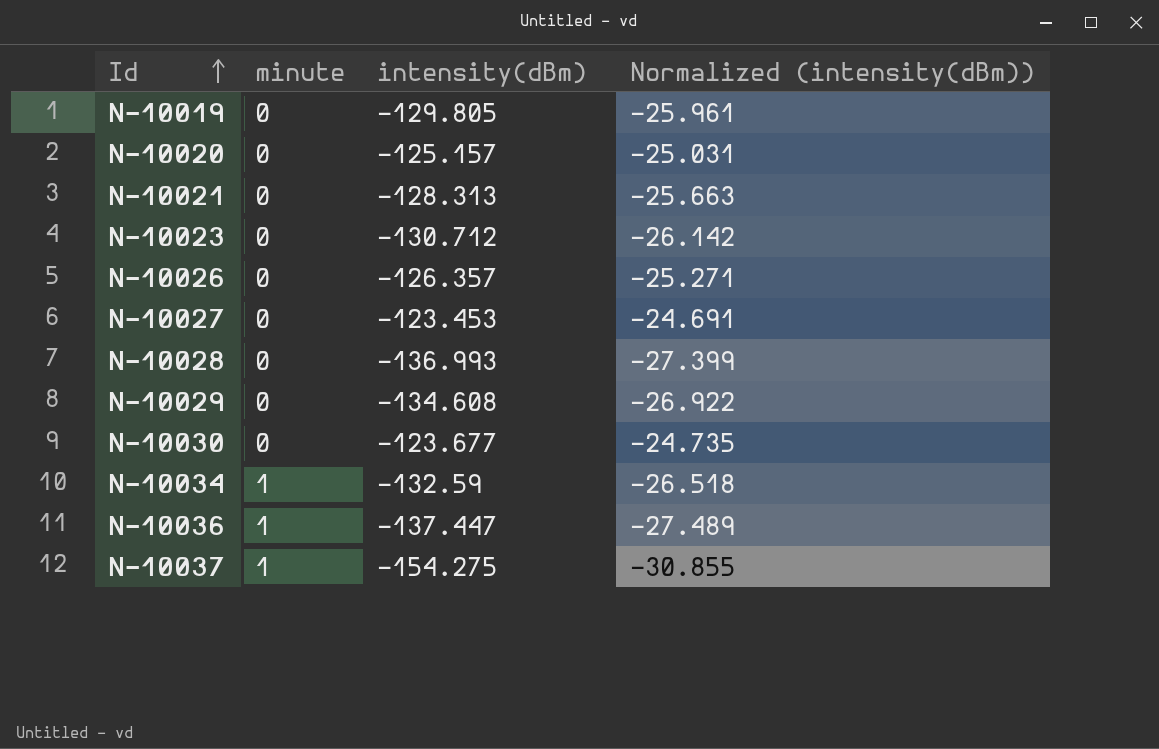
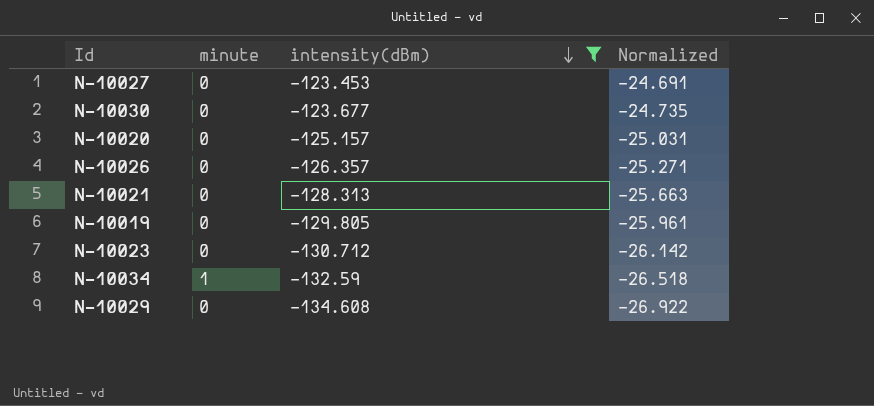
filter: none -> intensity(dBm) >= -134.608
row order: Id ascending -> intensity(dBm) descending
column name: Normalized (intensity(dBm)) -> Normalized

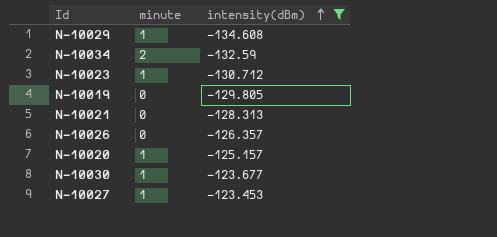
row order: intensity(dBm) descending -> intensity(dBm) ascending
column Normalized | formula: [intensity(dBm)] * 0.2 -> none
N-10029 | minute: 0 -> 1
N-10034 | minute: 1 -> 2
N-10023 | minute: 0 -> 1
N-10020 | minute: 0 -> 1
N-10030 | minute: 0 -> 1
N-10027 | minute: 0 -> 1

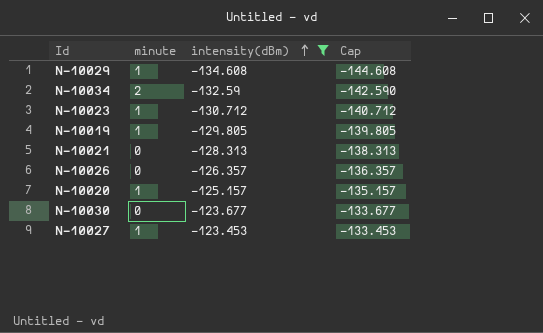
column Cap | formula: none -> [intensity(dBm)] - 10
N-10019 | minute: 0 -> 1
N-10030 | minute: 1 -> 0

